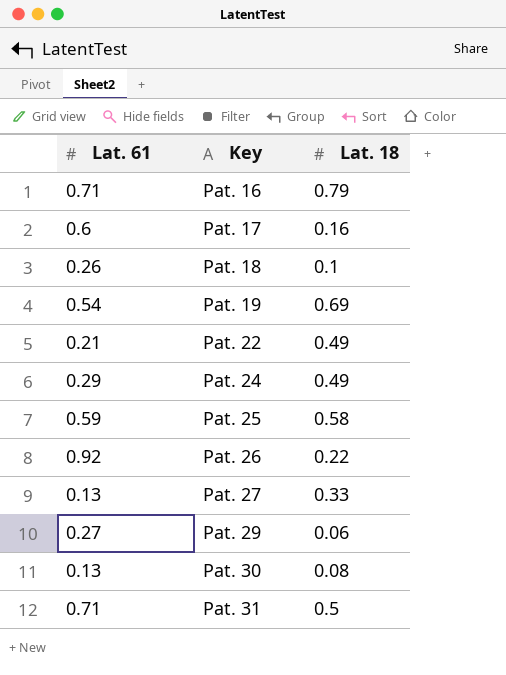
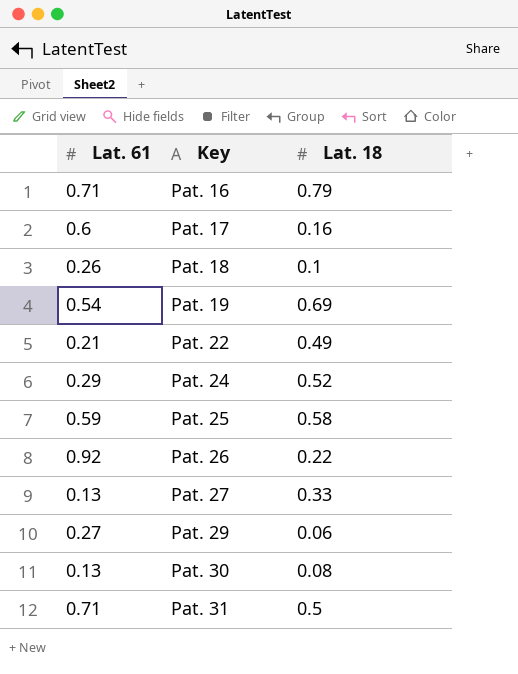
Pat. 24 | Lat. 18: 0.49 -> 0.52

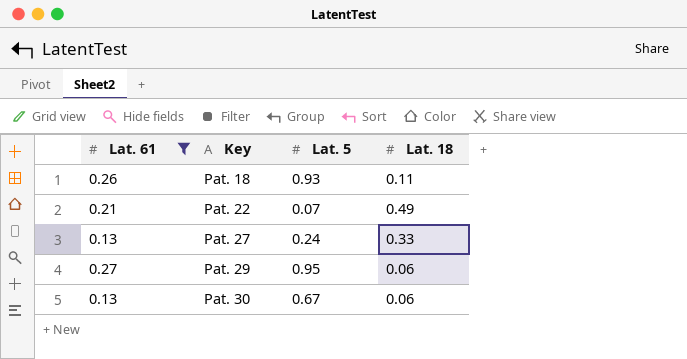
filter: none -> Lat. 61 <= 0.27
column Lat. 5 | position: none -> 3
Pat. 18 | Lat. 18: 0.1 -> 0.11
Pat. 30 | Lat. 18: 0.08 -> 0.06

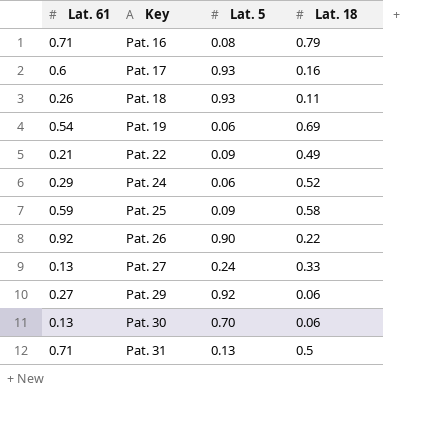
filter: Lat. 61 <= 0.27 -> none
Pat. 22 | Lat. 5: 0.07 -> 0.09
Pat. 29 | Lat. 5: 0.95 -> 0.92
Pat. 30 | Lat. 5: 0.67 -> 0.70

